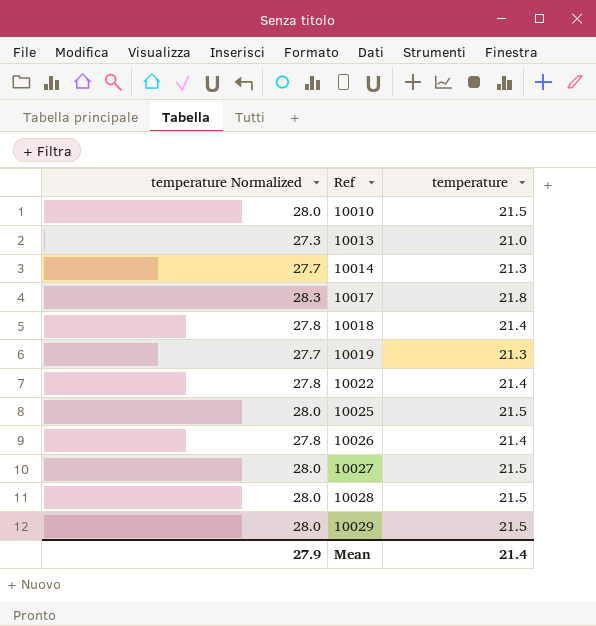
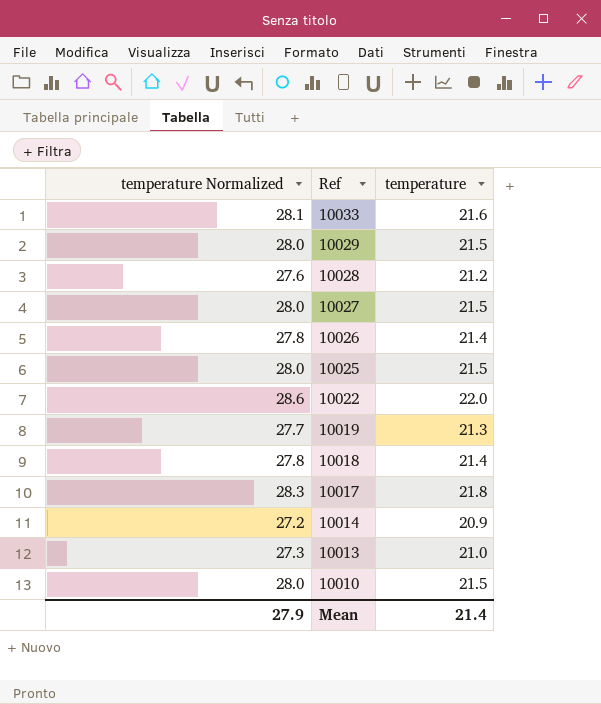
row order: Ref ascending -> Ref descending
row 10033: none -> 28.1 | 21.6
10028 | temperature Normalized: 28.0 -> 27.6
10028 | temperature: 21.5 -> 21.2
10022 | temperature Normalized: 27.8 -> 28.6
10022 | temperature: 21.4 -> 22.0
10014 | temperature Normalized: 27.7 -> 27.2
10014 | temperature: 21.3 -> 20.9

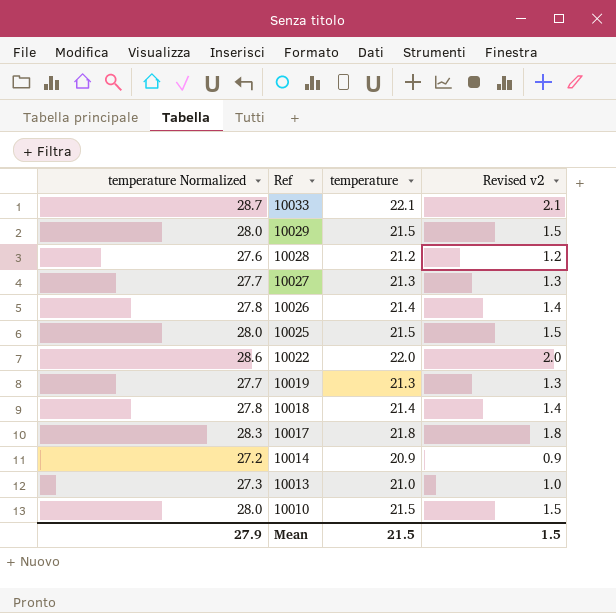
column Revised v2 | formula: none -> [temperature] - 20
10033 | temperature Normalized: 28.1 -> 28.7
10033 | temperature: 21.6 -> 22.1
10027 | temperature Normalized: 28.0 -> 27.7
10027 | temperature: 21.5 -> 21.3
Mean | temperature: 21.4 -> 21.5

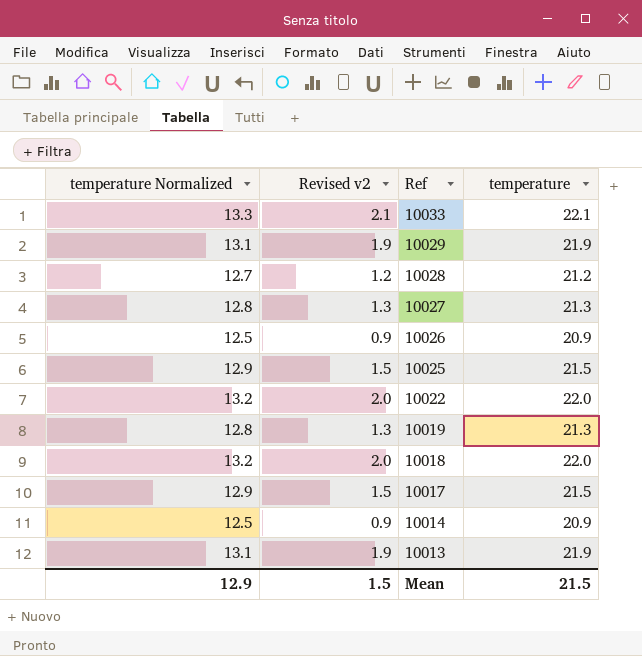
column temperature Normalized | formula: [temperature] * 1.3 -> [temperature] * 0.6
column Revised v2 | position: 4 -> 2
row 10010: 28.0 | 21.5 | 1.5 -> none
10029 | Revised v2: 1.5 -> 1.9
10029 | temperature: 21.5 -> 21.9
10026 | Revised v2: 1.4 -> 0.9
10026 | temperature: 21.4 -> 20.9
10018 | Revised v2: 1.4 -> 2.0
10018 | temperature: 21.4 -> 22.0
10017 | Revised v2: 1.8 -> 1.5
10017 | temperature: 21.8 -> 21.5
10013 | Revised v2: 1.0 -> 1.9
10013 | temperature: 21.0 -> 21.9
Mean | temperature Normalized: 27.9 -> 12.9

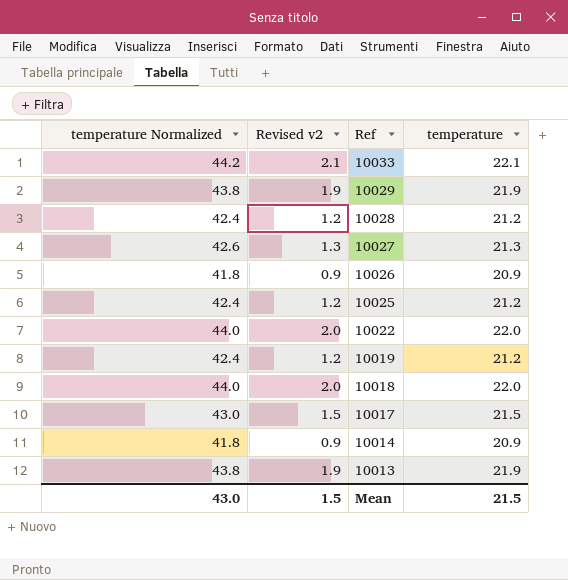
column temperature Normalized | formula: [temperature] * 0.6 -> [temperature] * 2
10025 | Revised v2: 1.5 -> 1.2
10025 | temperature: 21.5 -> 21.2
10019 | Revised v2: 1.3 -> 1.2
10019 | temperature: 21.3 -> 21.2
Mean | temperature Normalized: 12.9 -> 43.0

